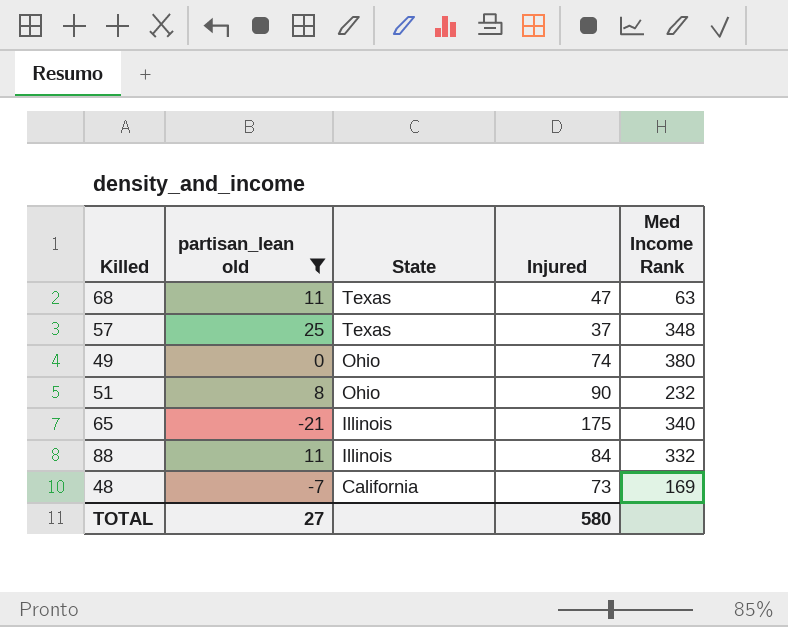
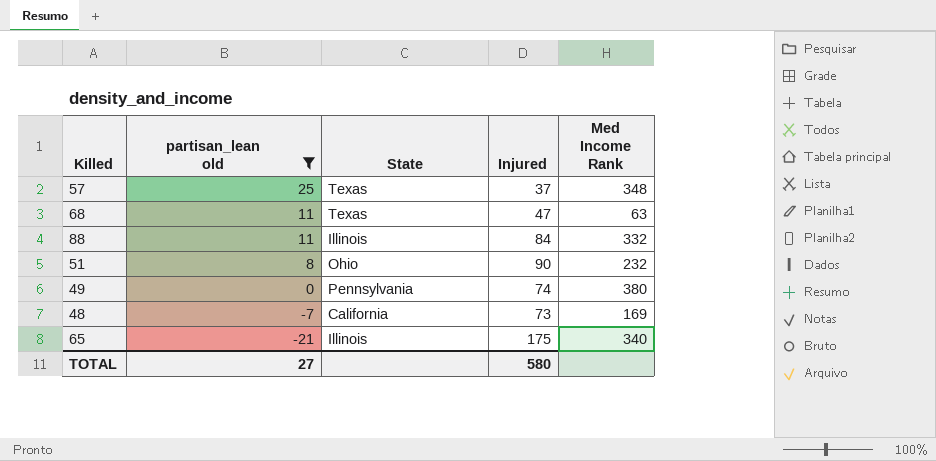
row order: State descending -> partisan_lean old descending
49 | State: Ohio -> Pennsylvania

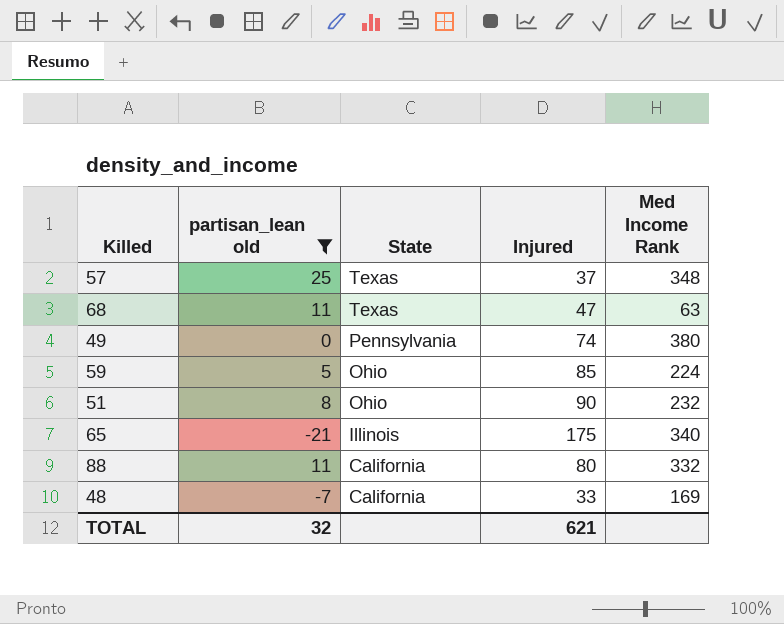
row order: partisan_lean old descending -> State descending
row 59: none -> 5 | Ohio | 85 | 224
88 | State: Illinois -> California
88 | Injured: 84 -> 80
48 | Injured: 73 -> 33
TOTAL | partisan_lean old: 27 -> 32
TOTAL | Injured: 580 -> 621

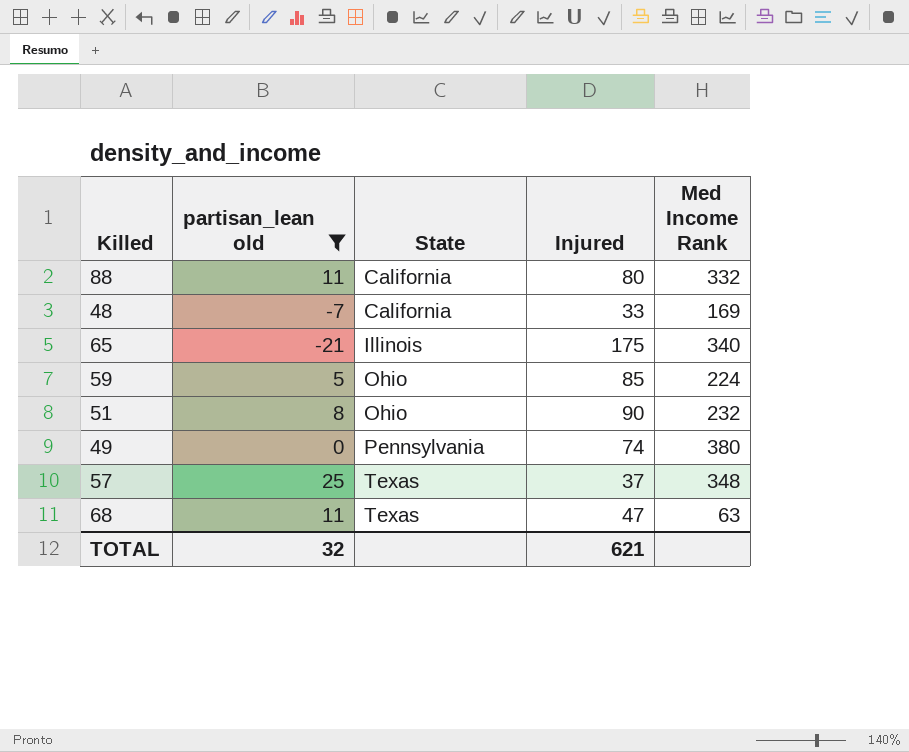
row order: State descending -> State ascending

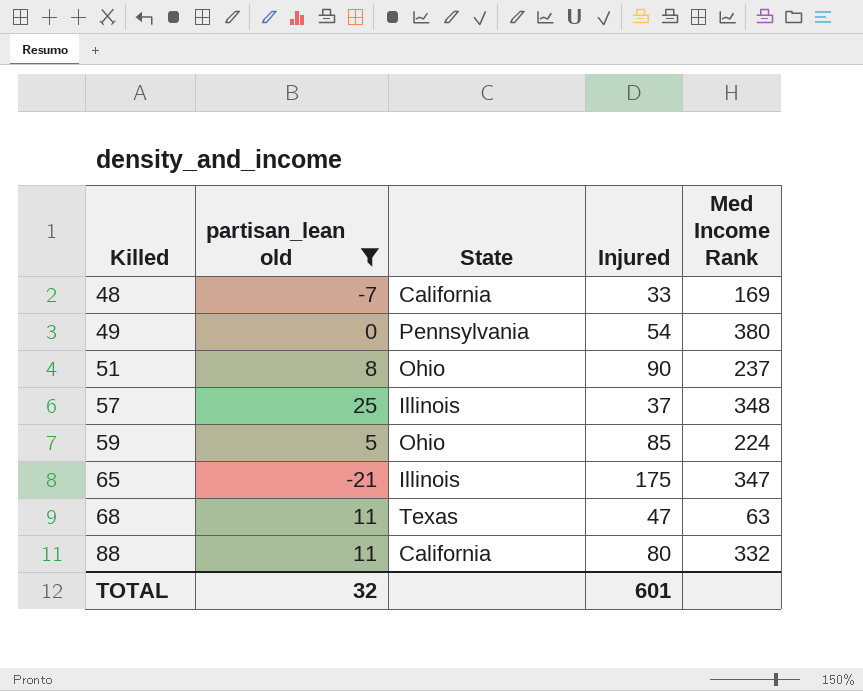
row order: State ascending -> Killed ascending
49 | Injured: 74 -> 54
51 | Med Income Rank: 232 -> 237
57 | State: Texas -> Illinois
65 | Med Income Rank: 340 -> 347
TOTAL | Injured: 621 -> 601

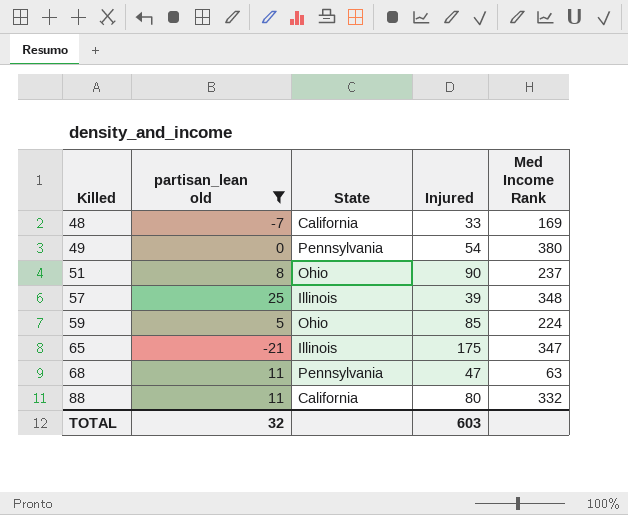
57 | Injured: 37 -> 39
68 | State: Texas -> Pennsylvania
TOTAL | Injured: 601 -> 603

